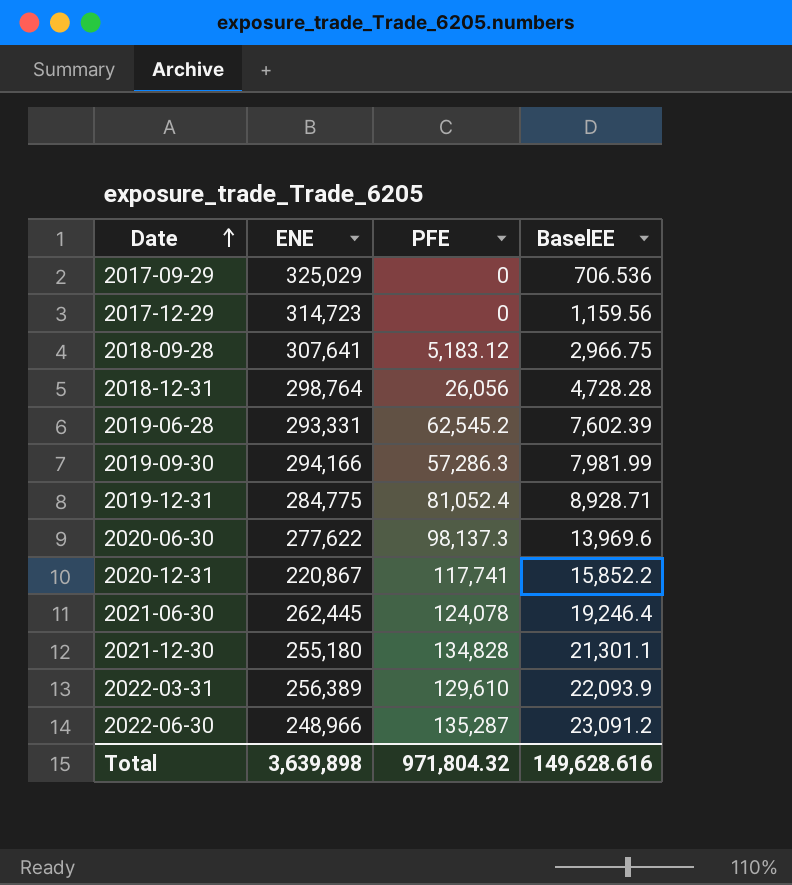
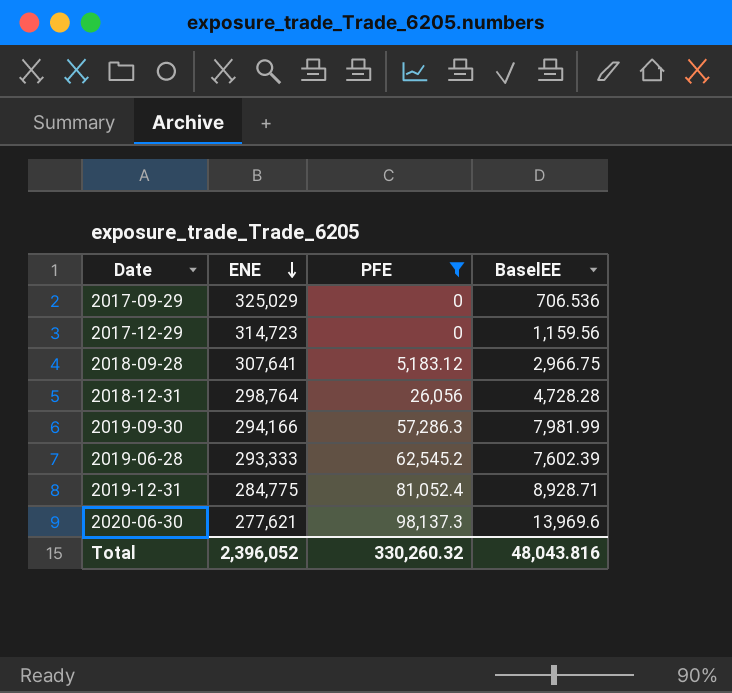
filter: none -> PFE <= 98,137.3
row order: Date ascending -> ENE descending
2019-06-28 | ENE: 293,331 -> 293,333
2020-06-30 | ENE: 277,622 -> 277,621
Total | ENE: 3,639,898 -> 2,396,052
Total | PFE: 971,804.32 -> 330,260.32
Total | BaselEE: 149,628.616 -> 48,043.816

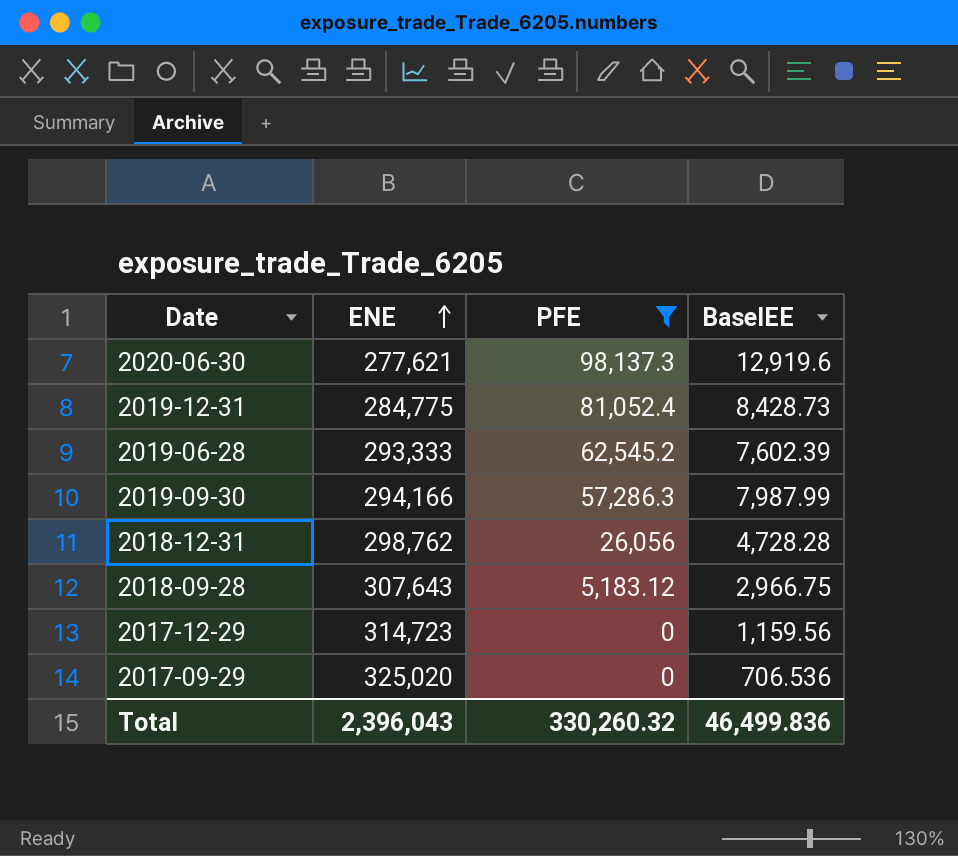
row order: ENE descending -> ENE ascending
2020-06-30 | BaselEE: 13,969.6 -> 12,919.6
2019-12-31 | BaselEE: 8,928.71 -> 8,428.73
2019-09-30 | BaselEE: 7,981.99 -> 7,987.99
2018-12-31 | ENE: 298,764 -> 298,762
2018-09-28 | ENE: 307,641 -> 307,643
2017-09-29 | ENE: 325,029 -> 325,020
Total | ENE: 2,396,052 -> 2,396,043
Total | BaselEE: 48,043.816 -> 46,499.836

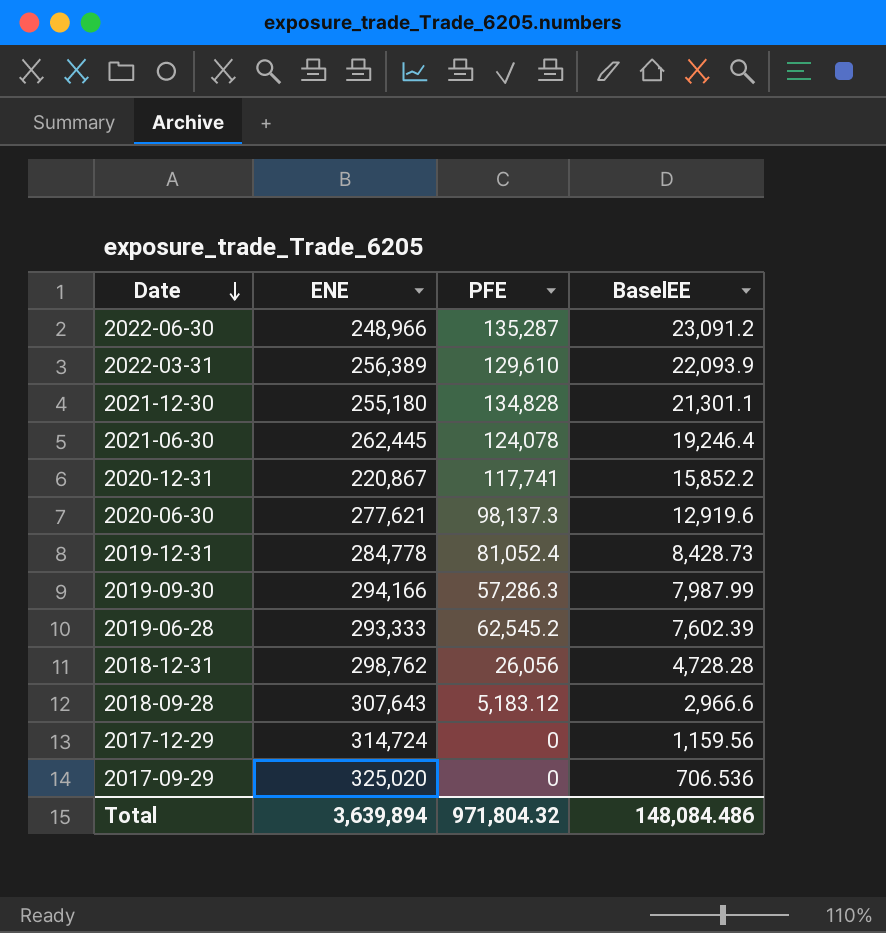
filter: PFE <= 98,137.3 -> none
row order: ENE ascending -> Date descending
2019-12-31 | ENE: 284,775 -> 284,778
2018-09-28 | BaselEE: 2,966.75 -> 2,966.6
2017-12-29 | ENE: 314,723 -> 314,724
Total | ENE: 2,396,043 -> 3,639,894
Total | PFE: 330,260.32 -> 971,804.32
Total | BaselEE: 46,499.836 -> 148,084.486

